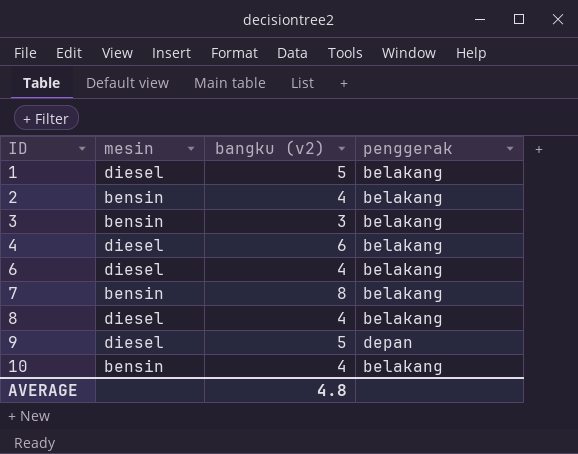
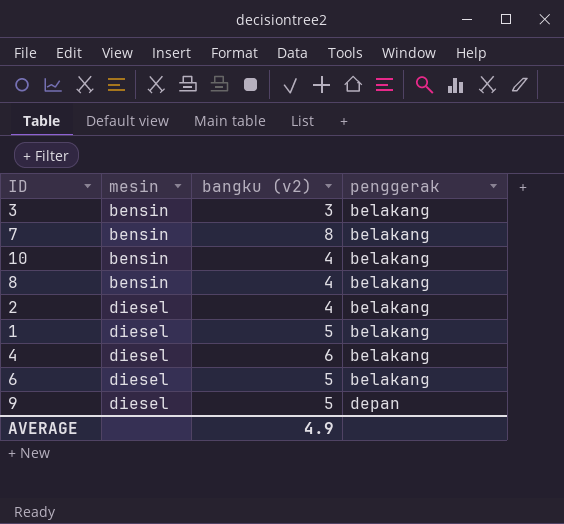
row order: ID ascending -> mesin ascending
8 | mesin: diesel -> bensin
2 | mesin: bensin -> diesel
6 | bangku (v2): 4 -> 5
AVERAGE | bangku (v2): 4.8 -> 4.9

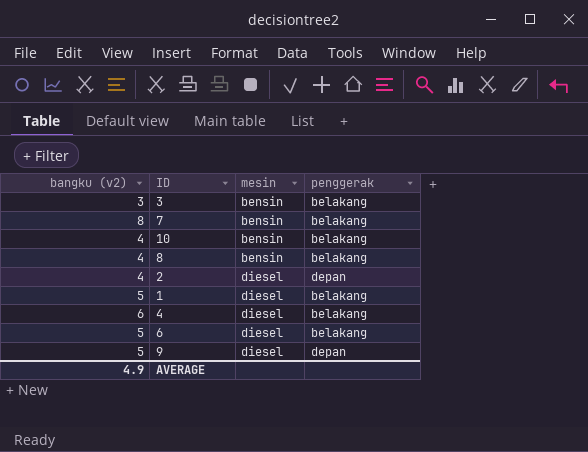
column bangku (v2) | position: 3 -> 1
2 | penggerak: belakang -> depan

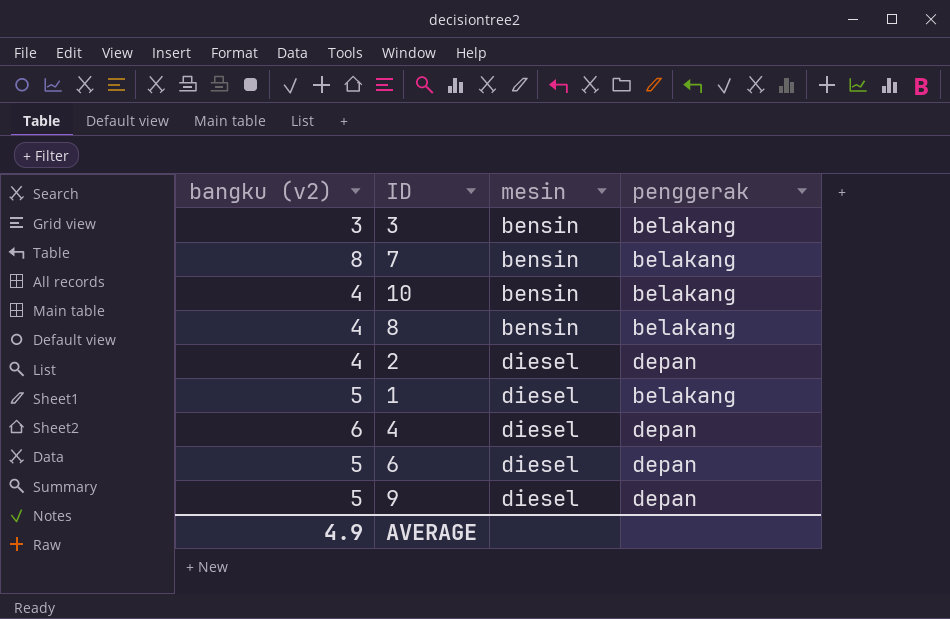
4 | penggerak: belakang -> depan
6 | penggerak: belakang -> depan

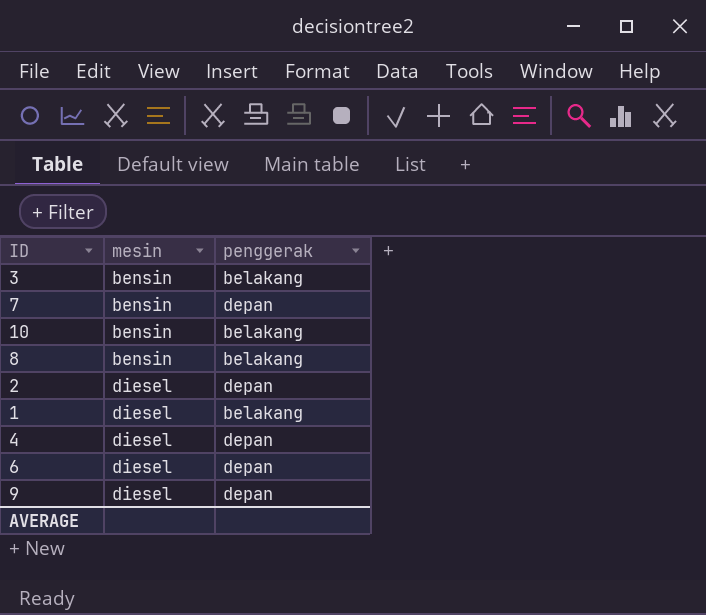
column bangku (v2) | position: 1 -> none
7 | penggerak: belakang -> depan

